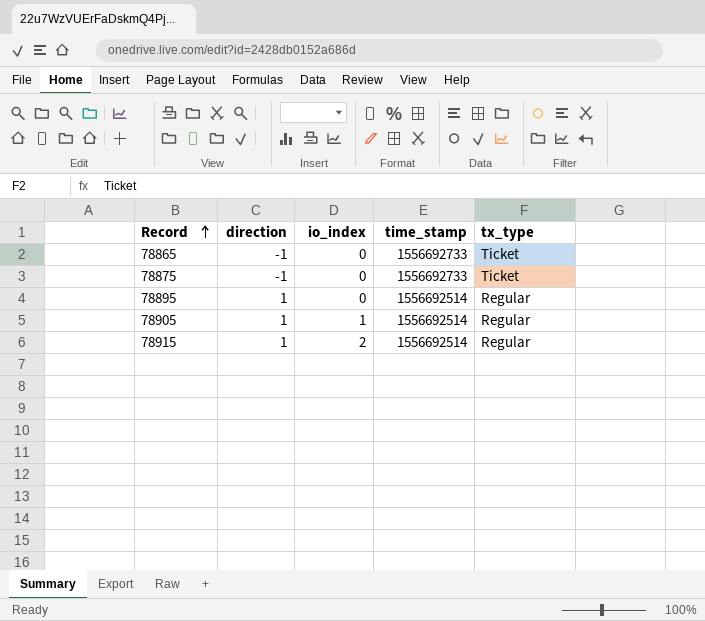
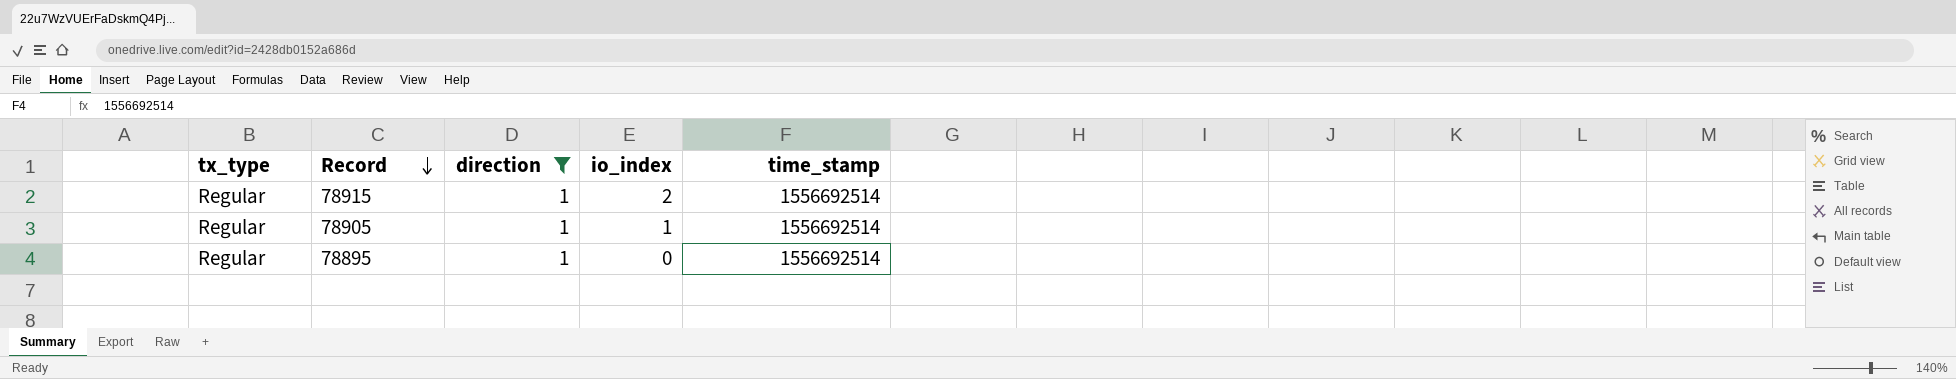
filter: none -> direction = 1
row order: Record ascending -> Record descending
column tx_type | position: 5 -> 1

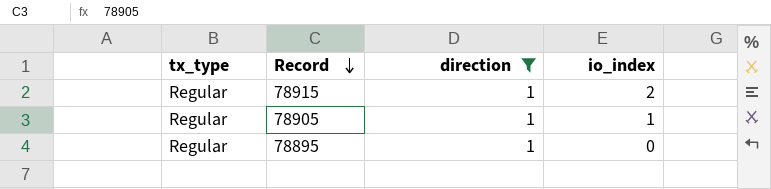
column time_stamp | position: 5 -> none

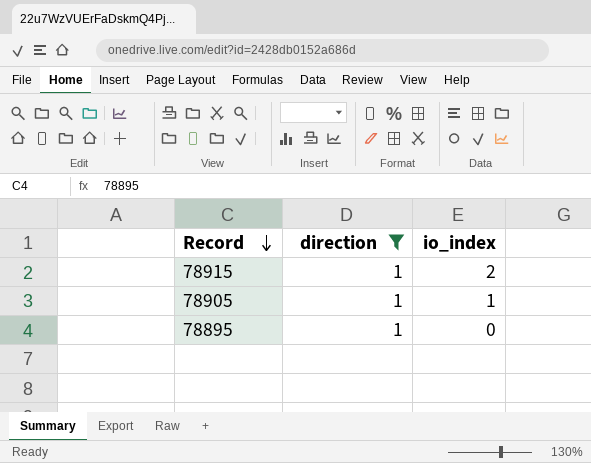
column tx_type | position: 1 -> none

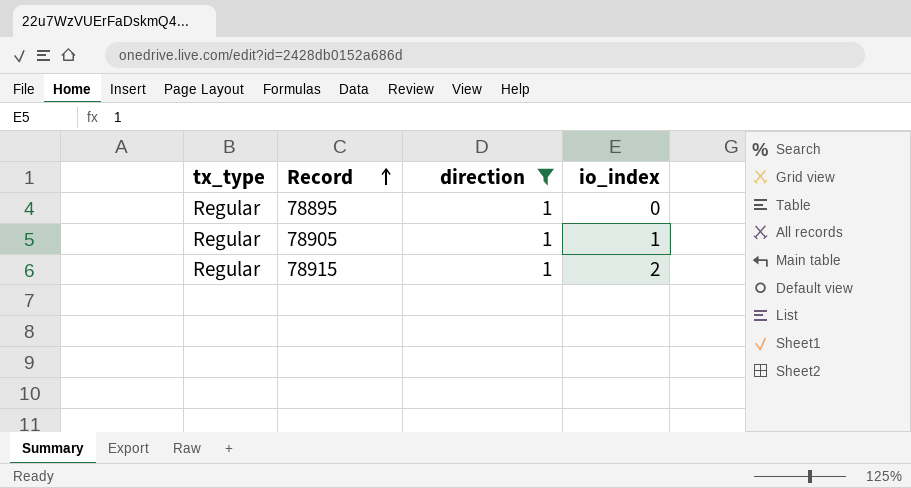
row order: Record descending -> Record ascending
column tx_type | position: none -> 1

